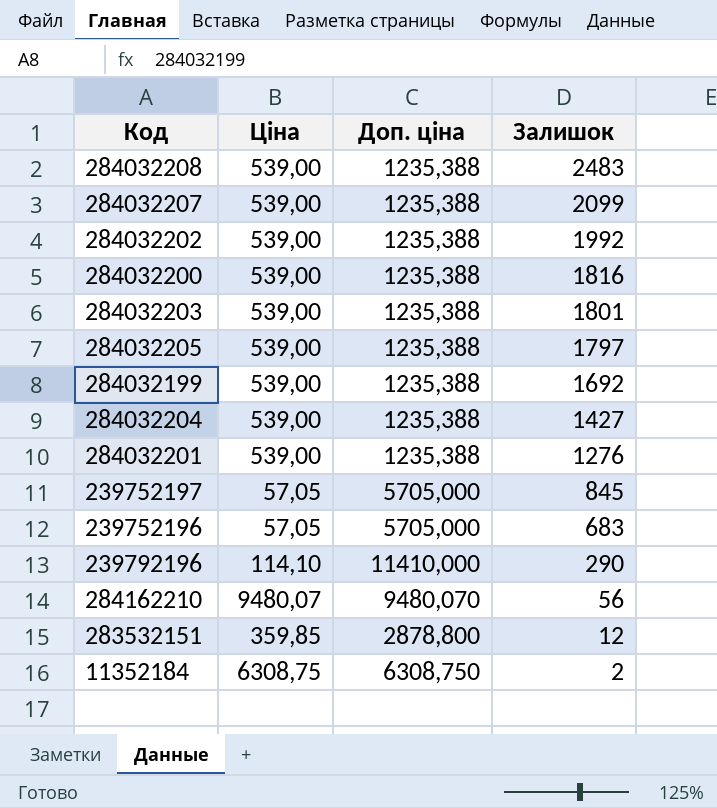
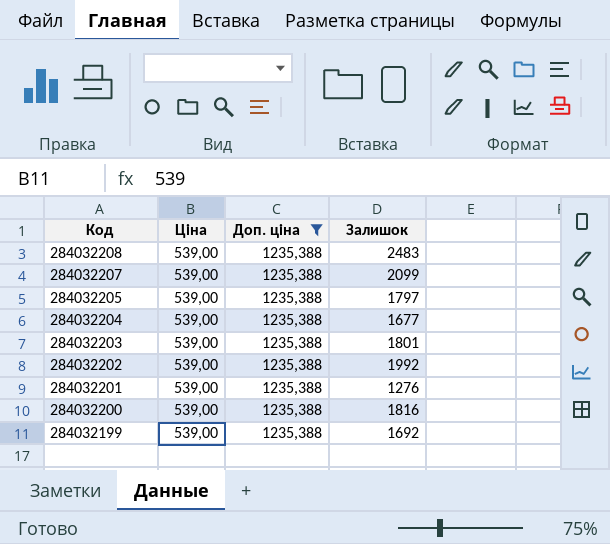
filter: none -> Доп. ціна = 1235,388
row order: Залишок descending -> Код descending
284032204 | Залишок: 1427 -> 1677

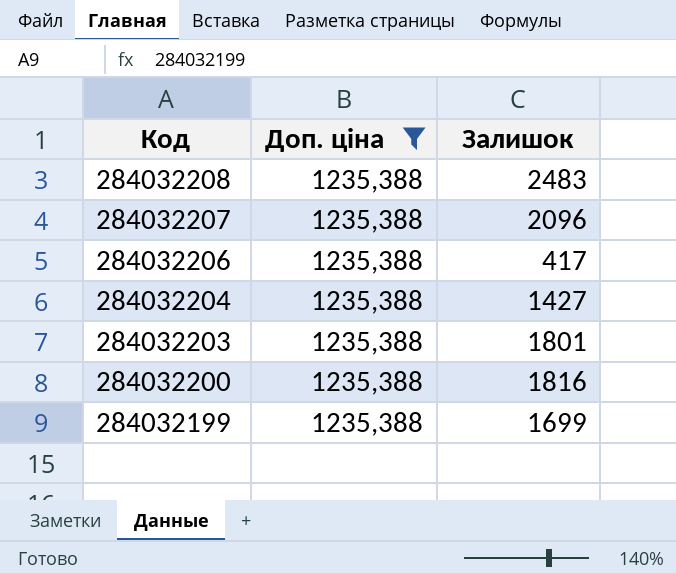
column Ціна | position: 2 -> none
row 284032205: 539,00 | 1235,388 | 1797 -> none
row 284032202: 539,00 | 1235,388 | 1992 -> none
row 284032201: 539,00 | 1235,388 | 1276 -> none
284032207 | Залишок: 2099 -> 2096
row 284032206: none -> 1235,388 | 417
284032204 | Залишок: 1677 -> 1427
284032199 | Залишок: 1692 -> 1699

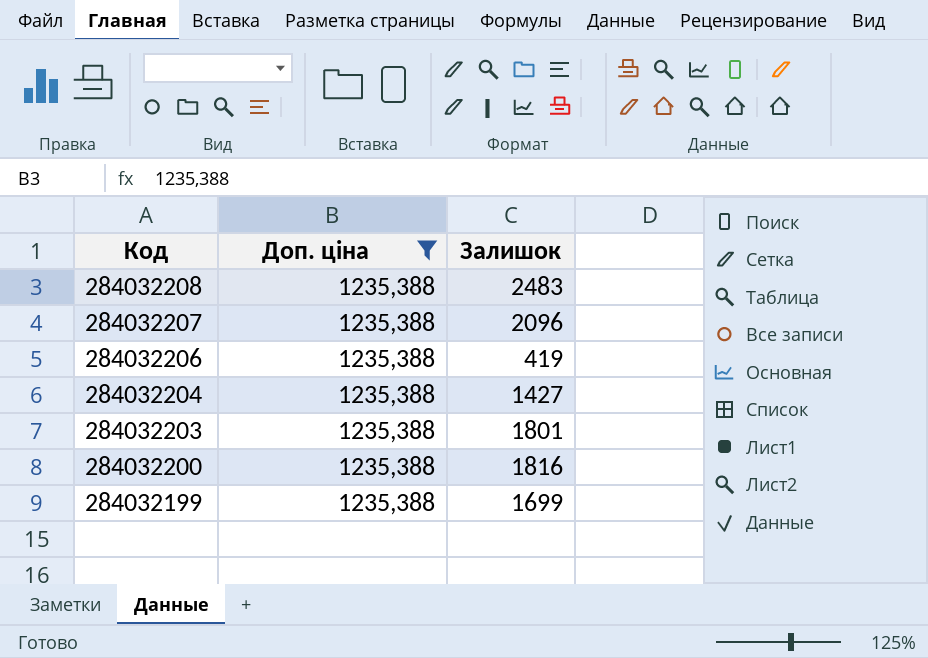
284032206 | Залишок: 417 -> 419

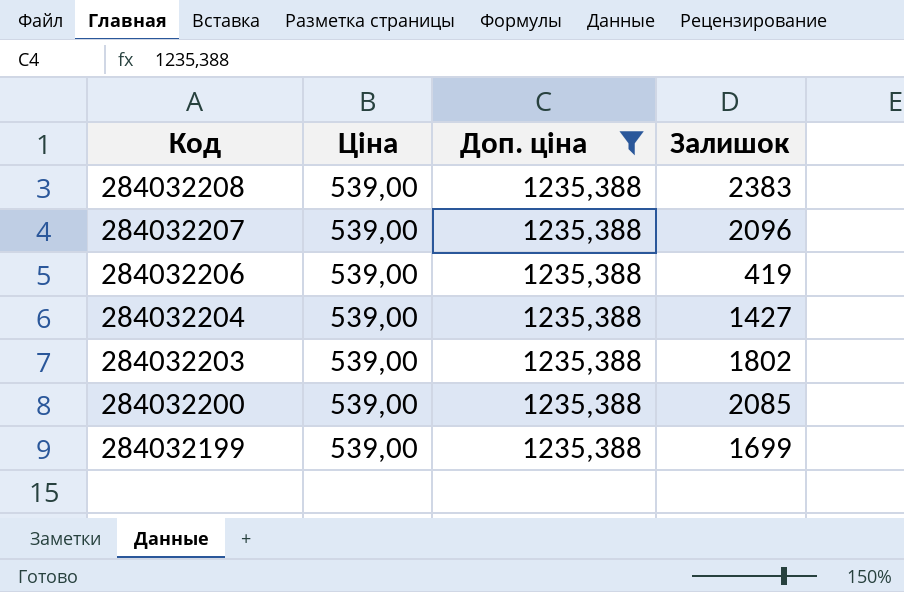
column Ціна | position: none -> 2
284032208 | Залишок: 2483 -> 2383
284032203 | Залишок: 1801 -> 1802
284032200 | Залишок: 1816 -> 2085

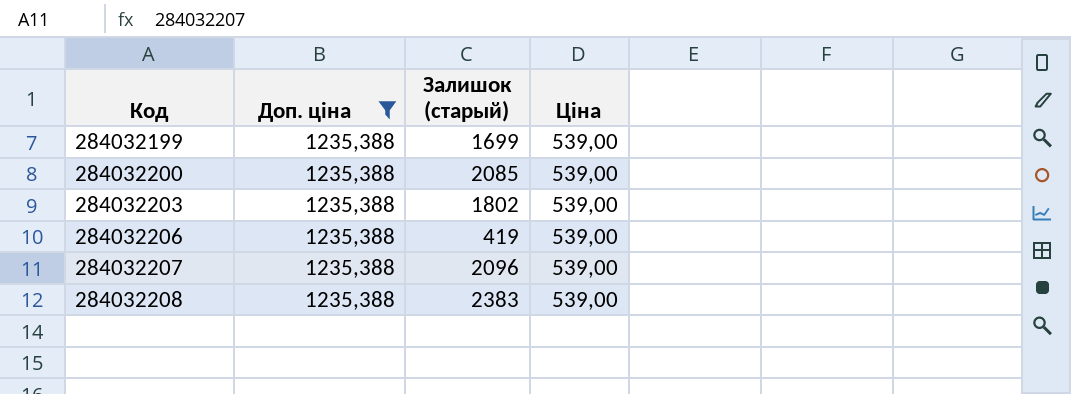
row order: Код descending -> Код ascending
column name: Залишок -> Залишок (старый)
column Ціна | position: 2 -> 4
row 284032204: 539,00 | 1235,388 | 1427 -> none

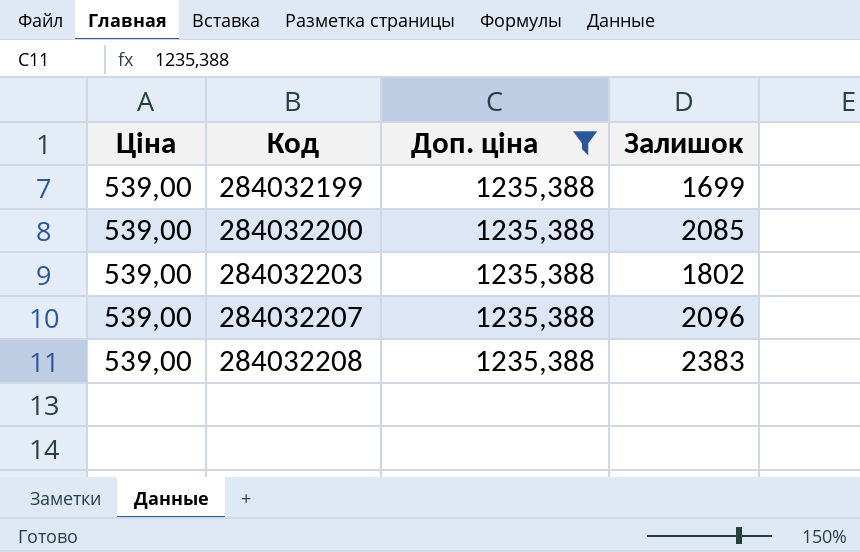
column Ціна | position: 4 -> 1
column name: Залишок (старый) -> Залишок
row 284032206: 1235,388 | 419 | 539,00 -> none

